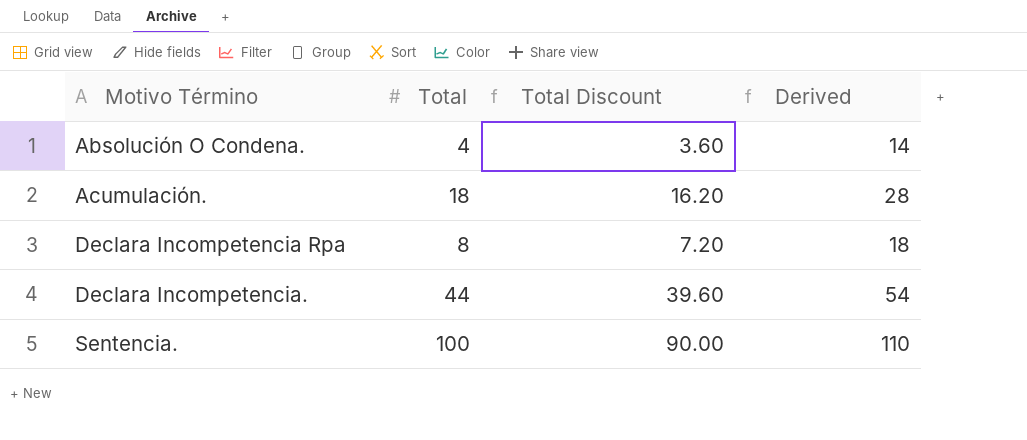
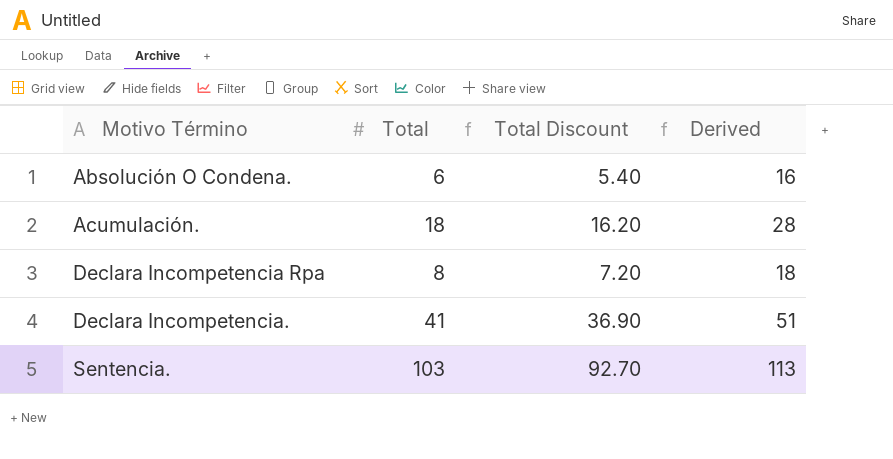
Absolución O Condena. | Total: 4 -> 6
Absolución O Condena. | Total Discount: 3.60 -> 5.40
Absolución O Condena. | Derived: 14 -> 16
Declara Incompetencia. | Total: 44 -> 41
Declara Incompetencia. | Total Discount: 39.60 -> 36.90
Declara Incompetencia. | Derived: 54 -> 51
Sentencia. | Total: 100 -> 103
Sentencia. | Total Discount: 90.00 -> 92.70
Sentencia. | Derived: 110 -> 113

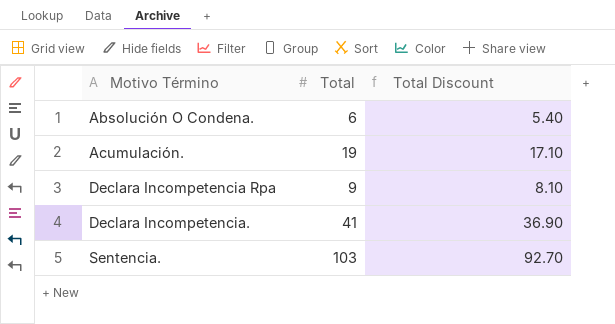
column Derived | formula: [Total] + 10 -> none
Acumulación. | Total: 18 -> 19
Acumulación. | Total Discount: 16.20 -> 17.10
Declara Incompetencia Rpa | Total: 8 -> 9
Declara Incompetencia Rpa | Total Discount: 7.20 -> 8.10

